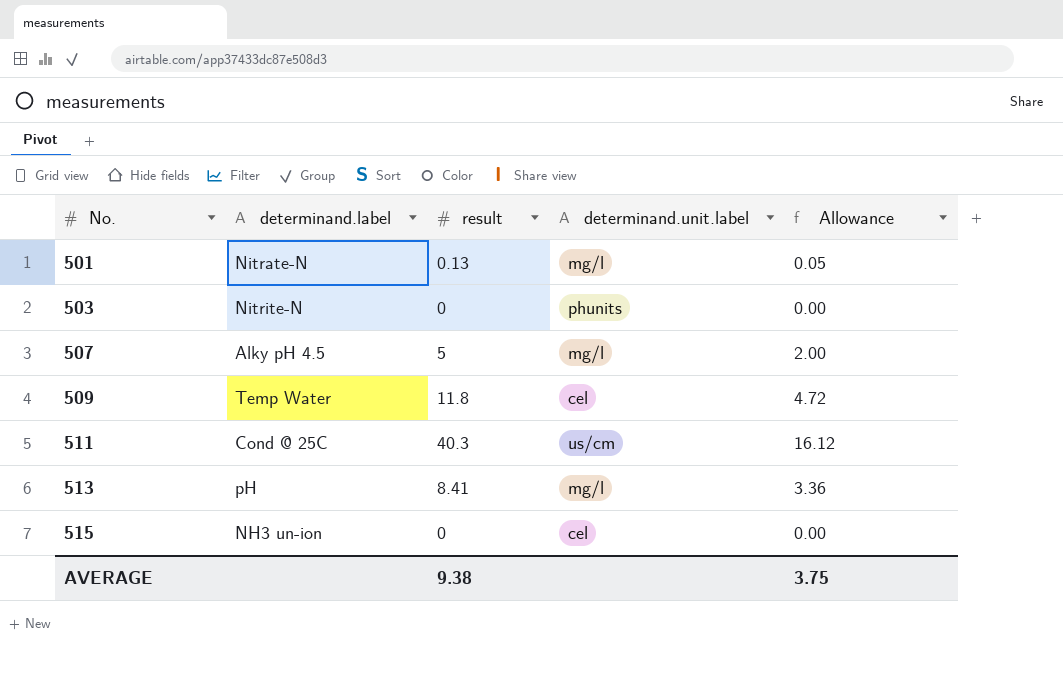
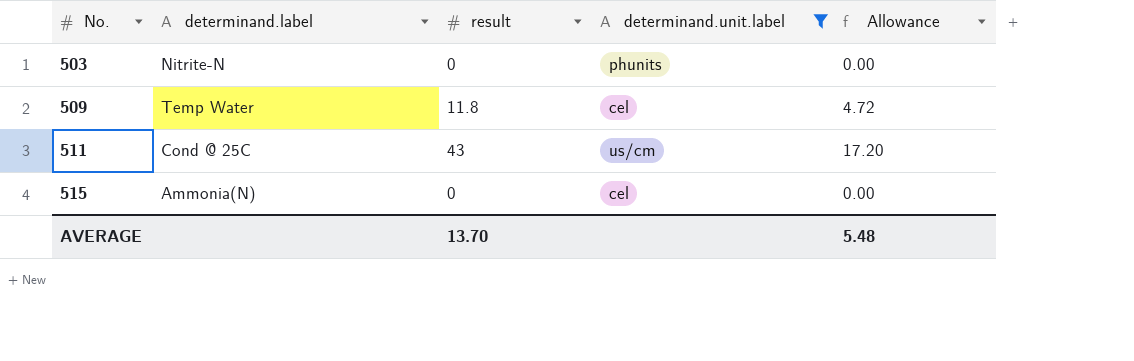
filter: none -> determinand.unit.label != mg/l
511 | result: 40.3 -> 43
511 | Allowance: 16.12 -> 17.20
515 | determinand.label: NH3 un-ion -> Ammonia(N)
AVERAGE | result: 9.38 -> 13.70
AVERAGE | Allowance: 3.75 -> 5.48

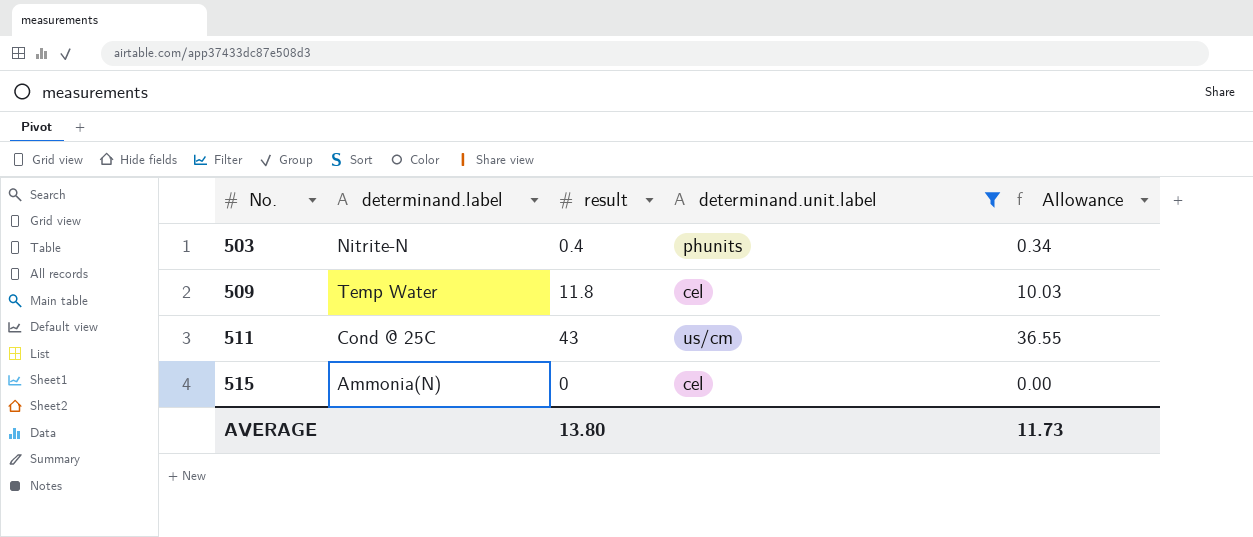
column Allowance | formula: [result] * 0.4 -> [result] * 0.85
503 | result: 0 -> 0.4
AVERAGE | result: 13.70 -> 13.80
AVERAGE | Allowance: 5.48 -> 11.73

